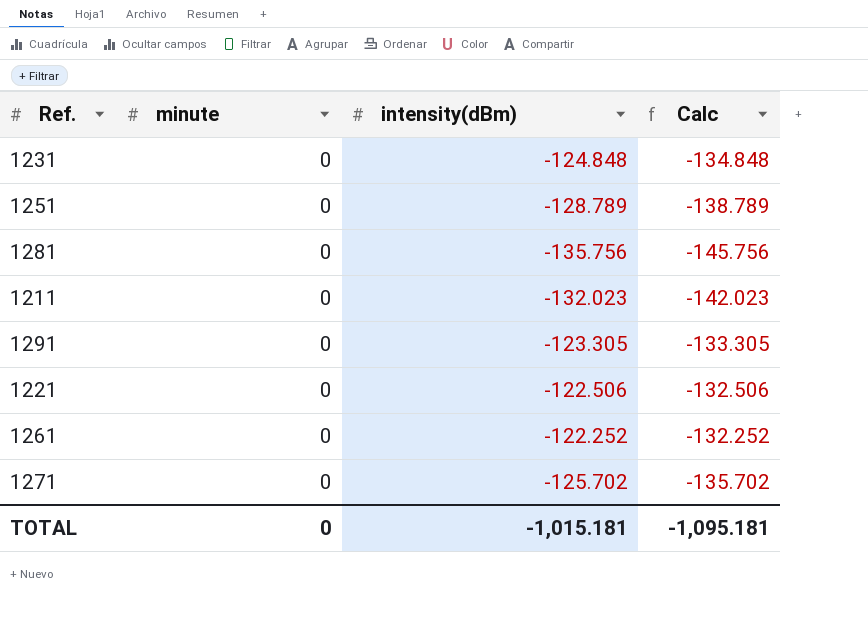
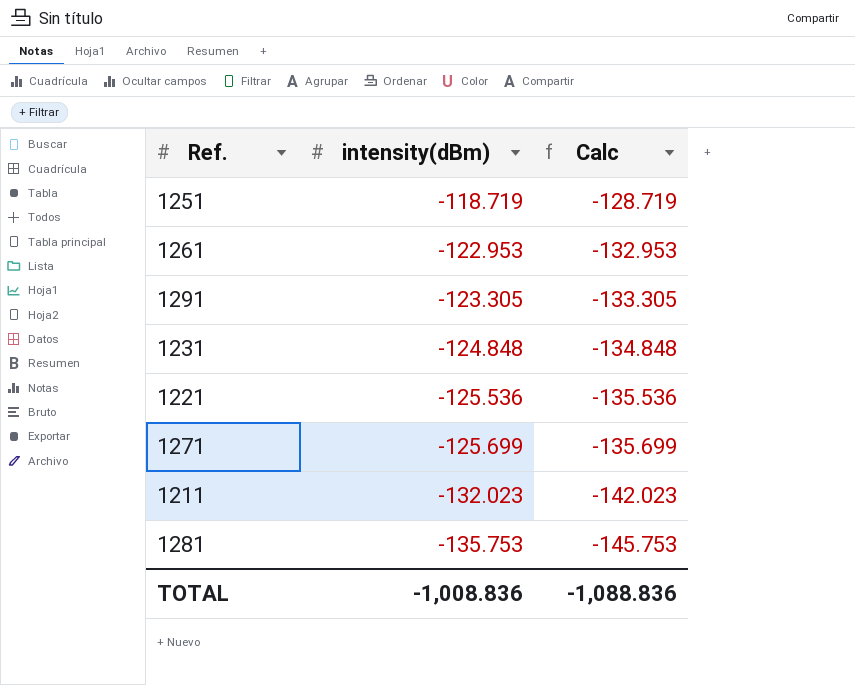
row order: none -> intensity(dBm) descending
column minute | position: 2 -> none
1251 | intensity(dBm): -128.789 -> -118.719
1251 | Calc: -138.789 -> -128.719
1261 | intensity(dBm): -122.252 -> -122.953
1261 | Calc: -132.252 -> -132.953
1221 | intensity(dBm): -122.506 -> -125.536
1221 | Calc: -132.506 -> -135.536
1271 | intensity(dBm): -125.702 -> -125.699
1271 | Calc: -135.702 -> -135.699
1281 | intensity(dBm): -135.756 -> -135.753
1281 | Calc: -145.756 -> -145.753
TOTAL | intensity(dBm): -1,015.181 -> -1,008.836
TOTAL | Calc: -1,095.181 -> -1,088.836

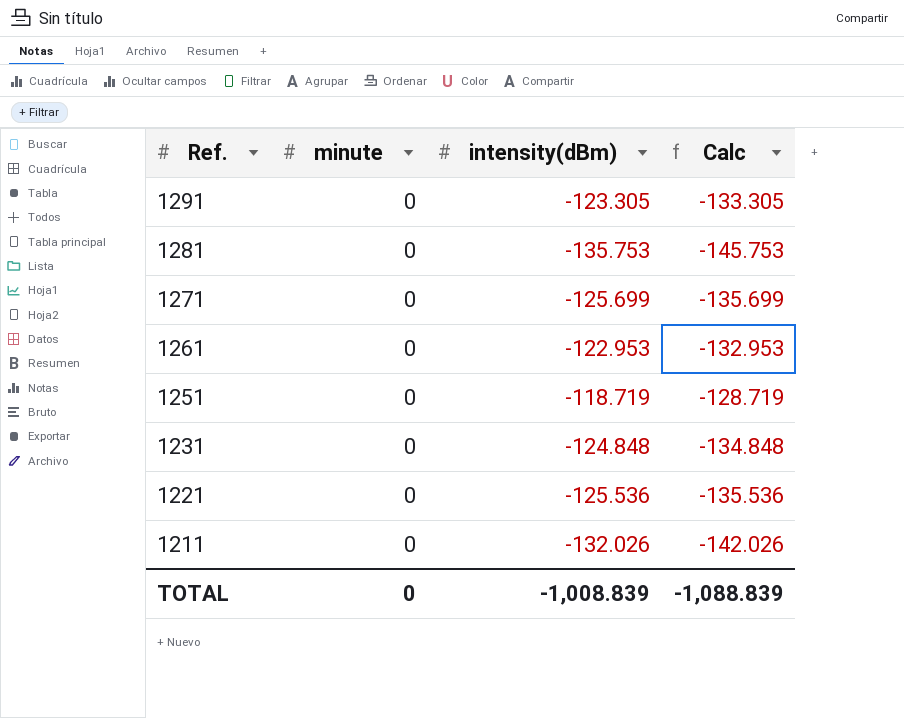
row order: intensity(dBm) descending -> Ref. descending
column minute | position: none -> 2
1211 | intensity(dBm): -132.023 -> -132.026
1211 | Calc: -142.023 -> -142.026
TOTAL | intensity(dBm): -1,008.836 -> -1,008.839
TOTAL | Calc: -1,088.836 -> -1,088.839

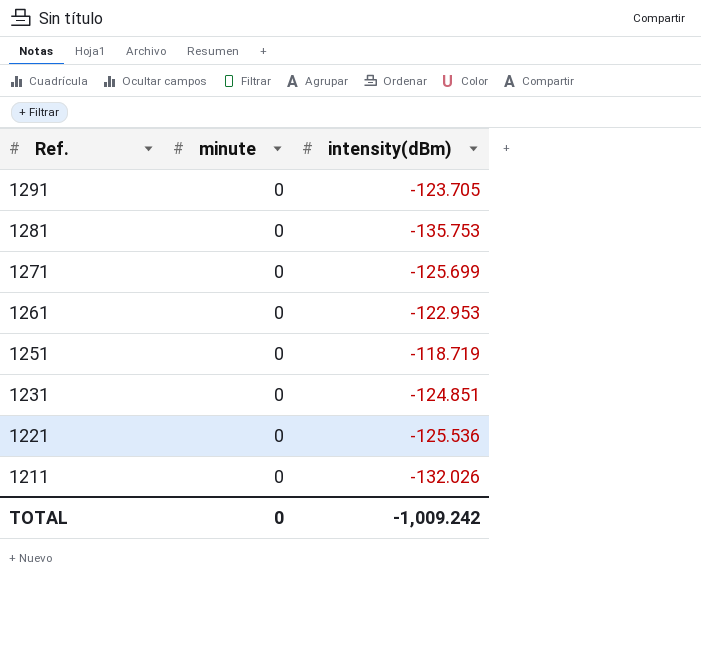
column Calc | formula: [intensity(dBm)] - 10 -> none
1291 | intensity(dBm): -123.305 -> -123.705
1231 | intensity(dBm): -124.848 -> -124.851
TOTAL | intensity(dBm): -1,008.839 -> -1,009.242

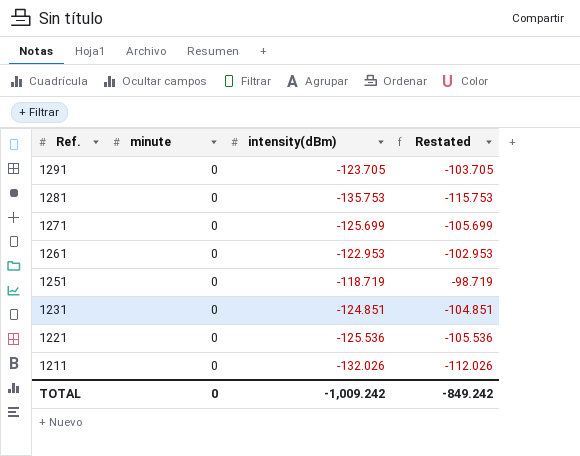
column Restated | formula: none -> [intensity(dBm)] + 20

